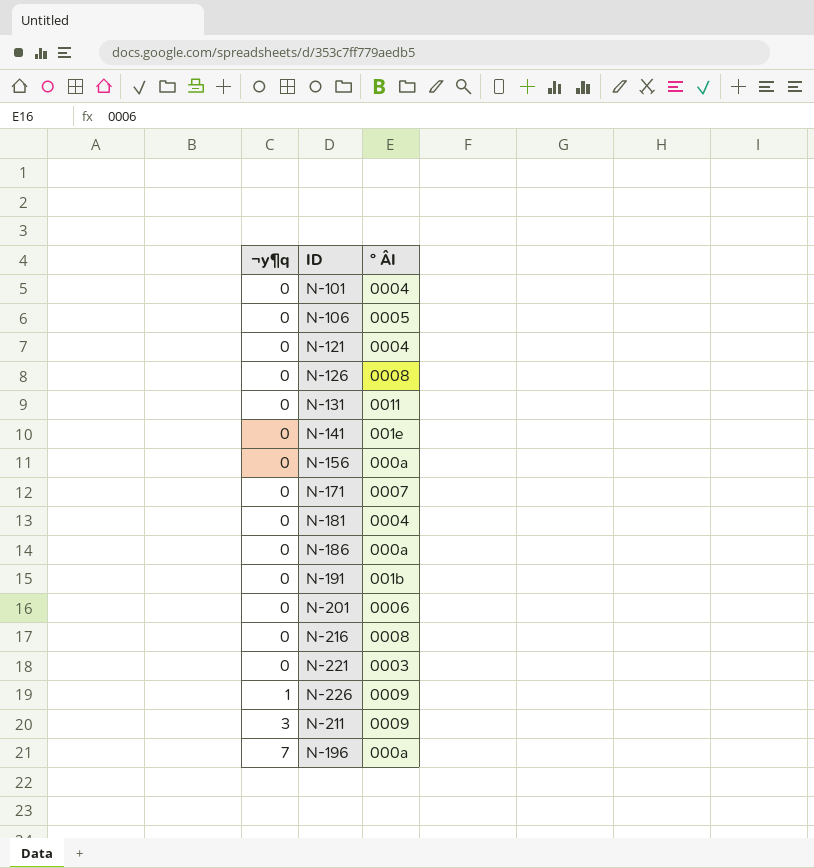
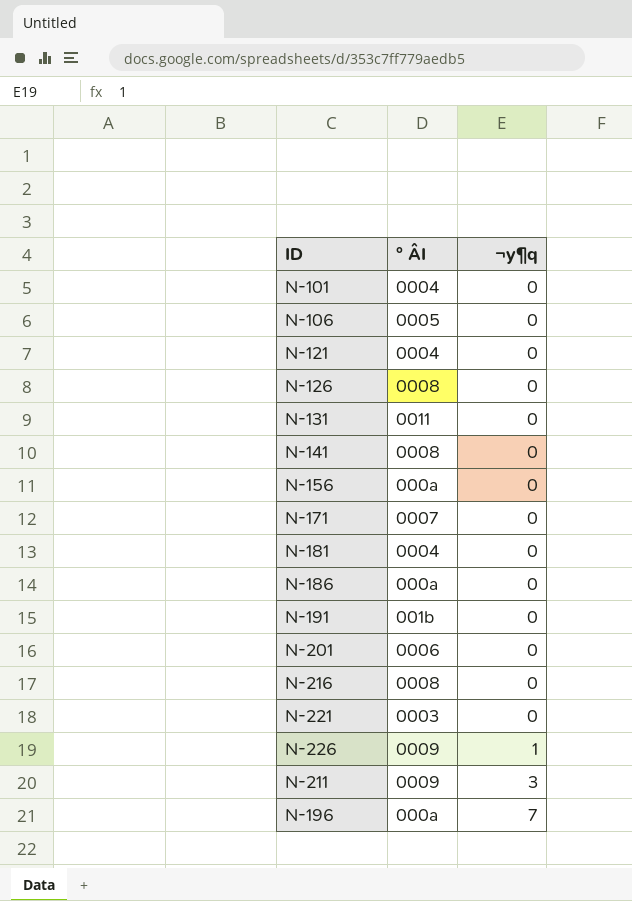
column ¬y¶q | position: 1 -> 3
N-141 | ° ÂI: 001e -> 0008

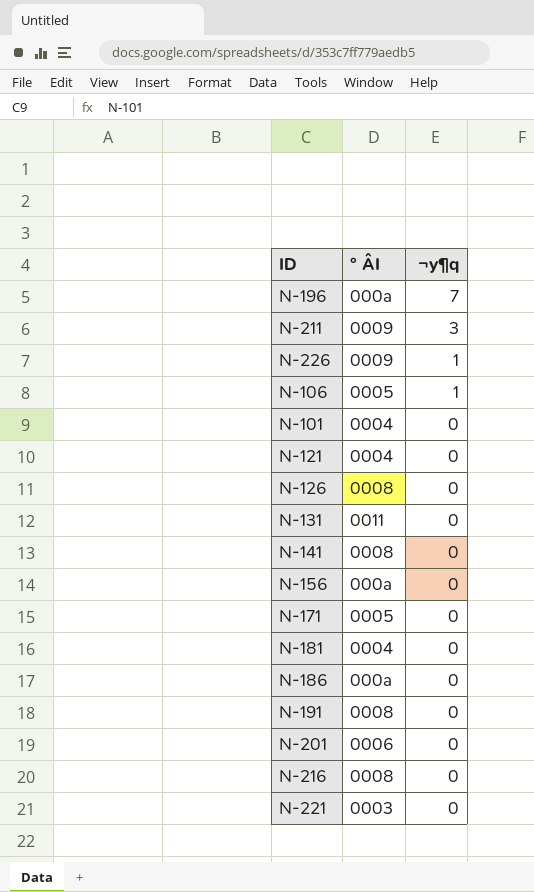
row order: ¬y¶q ascending -> ¬y¶q descending
N-106 | ¬y¶q: 0 -> 1
N-171 | ° ÂI: 0007 -> 0005
N-191 | ° ÂI: 001b -> 0008

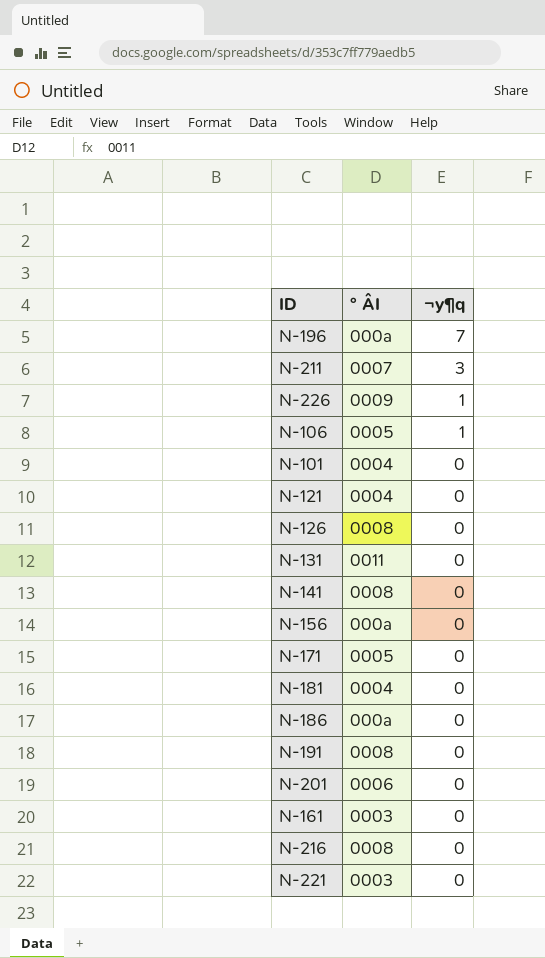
N-211 | ° ÂI: 0009 -> 0007
row N-161: none -> 0003 | 0

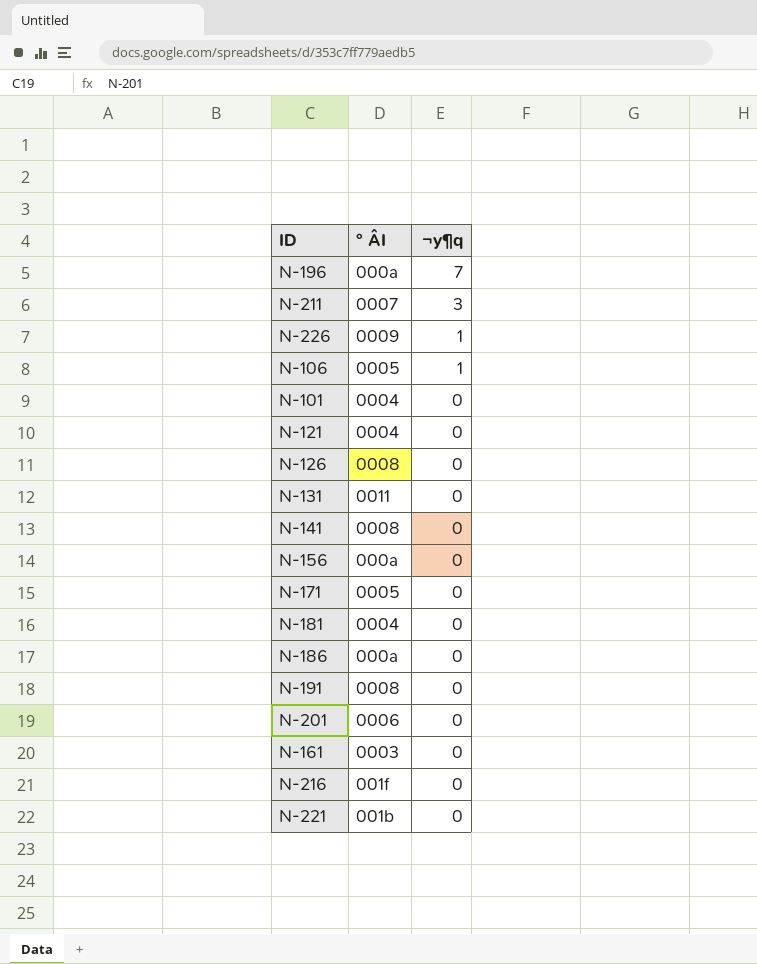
N-216 | ° ÂI: 0008 -> 001f
N-221 | ° ÂI: 0003 -> 001b

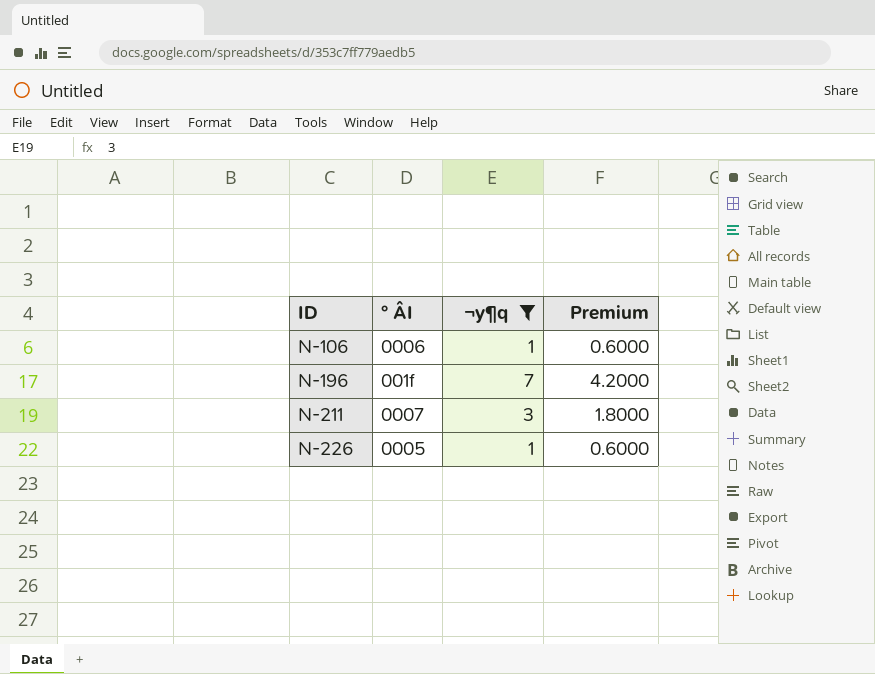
filter: none -> ¬y¶q != 0
row order: ¬y¶q descending -> ID ascending
column Premium | formula: none -> [¬y¶q] * 0.6
N-106 | ° ÂI: 0005 -> 0006
N-196 | ° ÂI: 000a -> 001f
N-226 | ° ÂI: 0009 -> 0005

